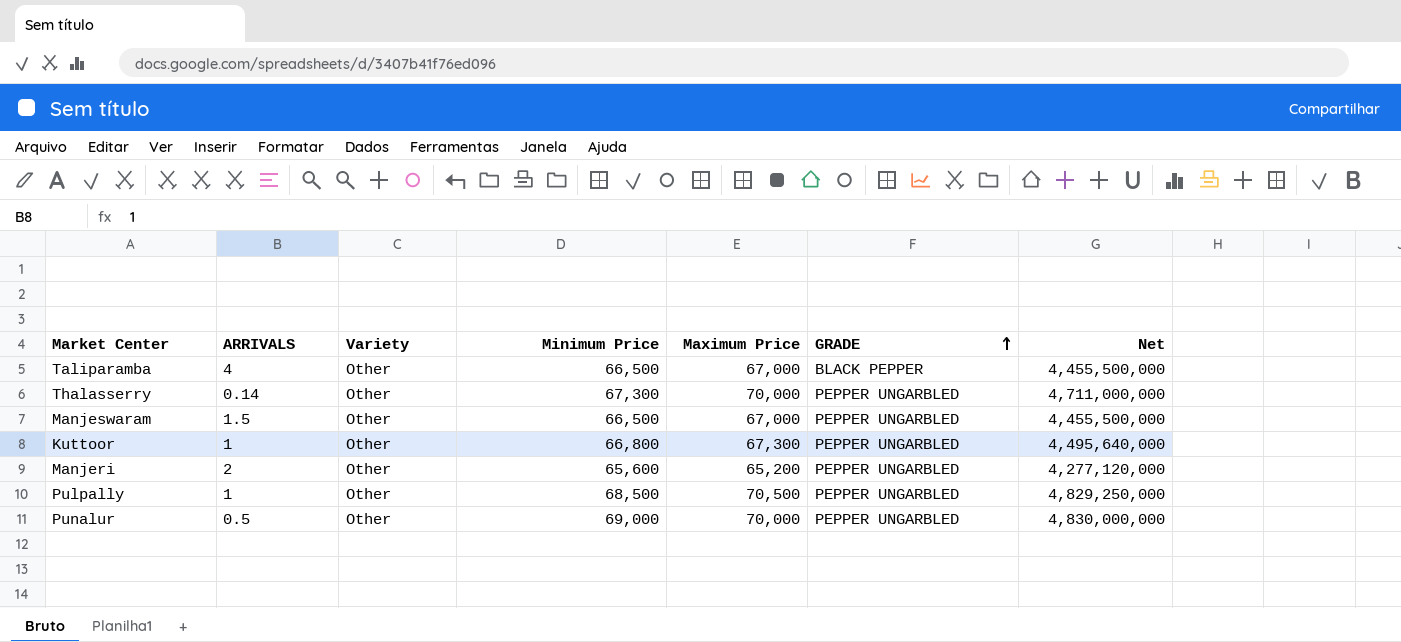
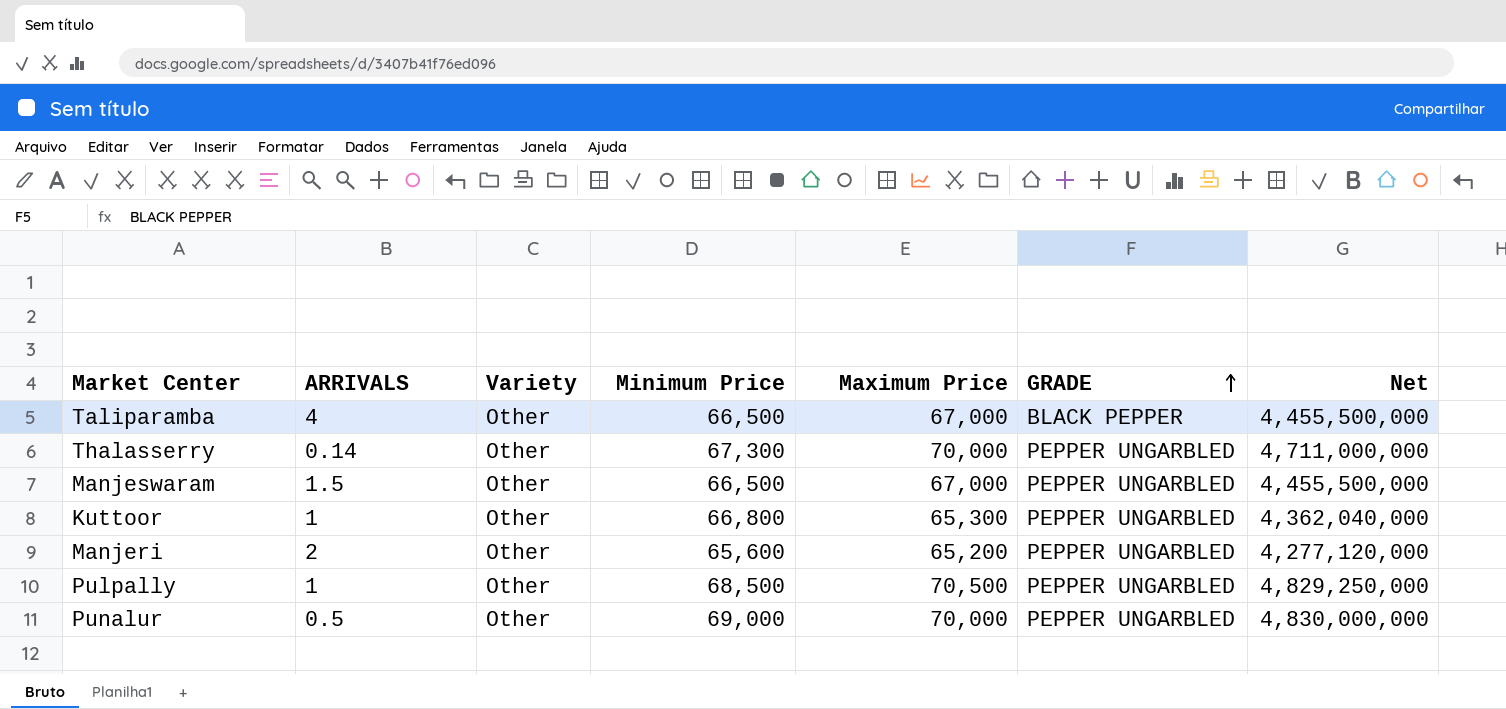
Kuttoor | Maximum Price: 67,300 -> 65,300
Kuttoor | Net: 4,495,640,000 -> 4,362,040,000

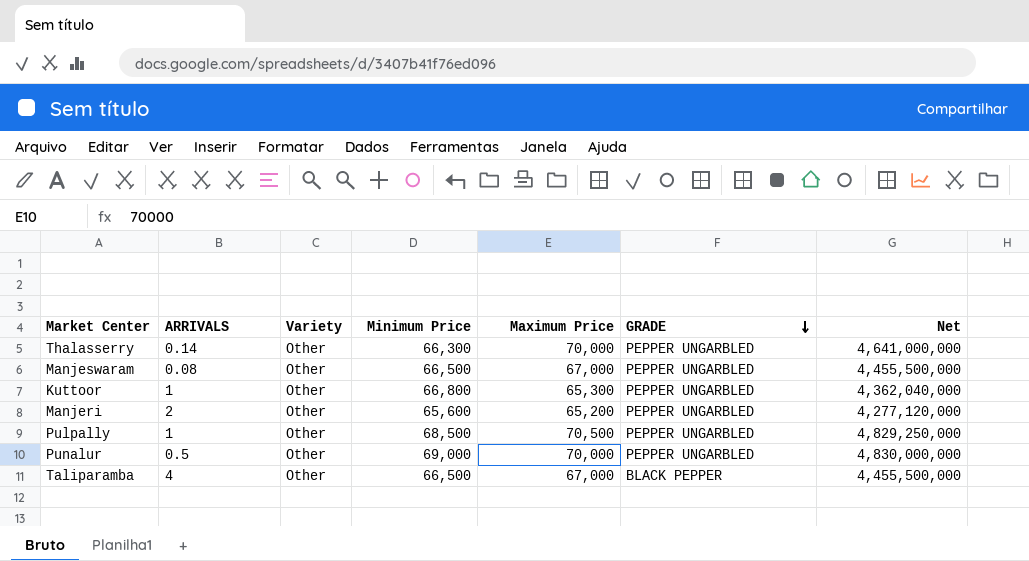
row order: GRADE ascending -> GRADE descending
Thalasserry | Minimum Price: 67,300 -> 66,300
Thalasserry | Net: 4,711,000,000 -> 4,641,000,000
Manjeswaram | ARRIVALS: 1.5 -> 0.08

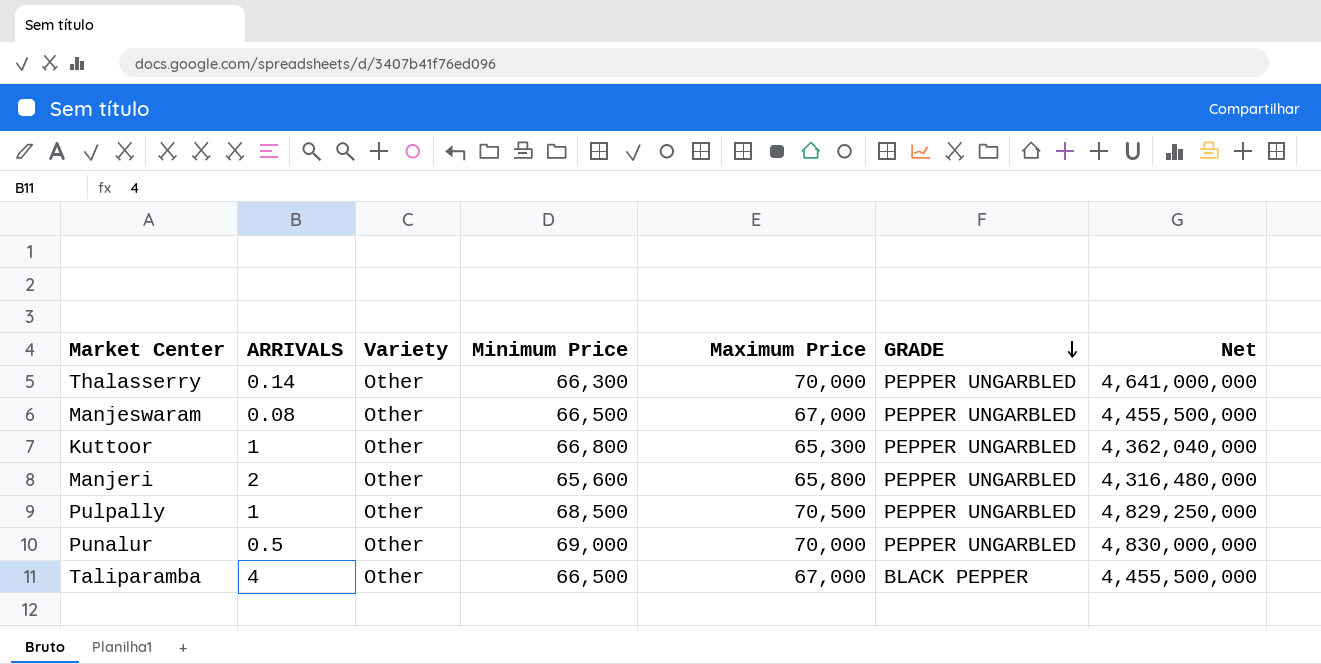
Manjeri | Maximum Price: 65,200 -> 65,800
Manjeri | Net: 4,277,120,000 -> 4,316,480,000

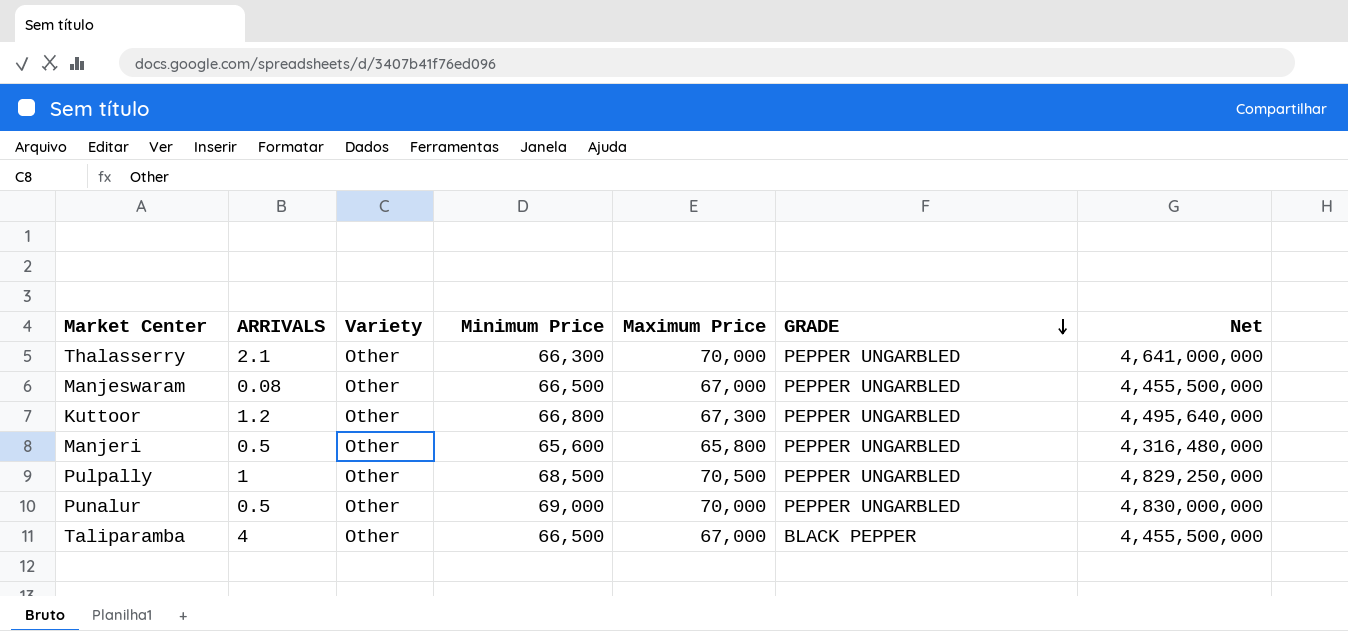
Thalasserry | ARRIVALS: 0.14 -> 2.1
Kuttoor | ARRIVALS: 1 -> 1.2
Kuttoor | Maximum Price: 65,300 -> 67,300
Kuttoor | Net: 4,362,040,000 -> 4,495,640,000
Manjeri | ARRIVALS: 2 -> 0.5

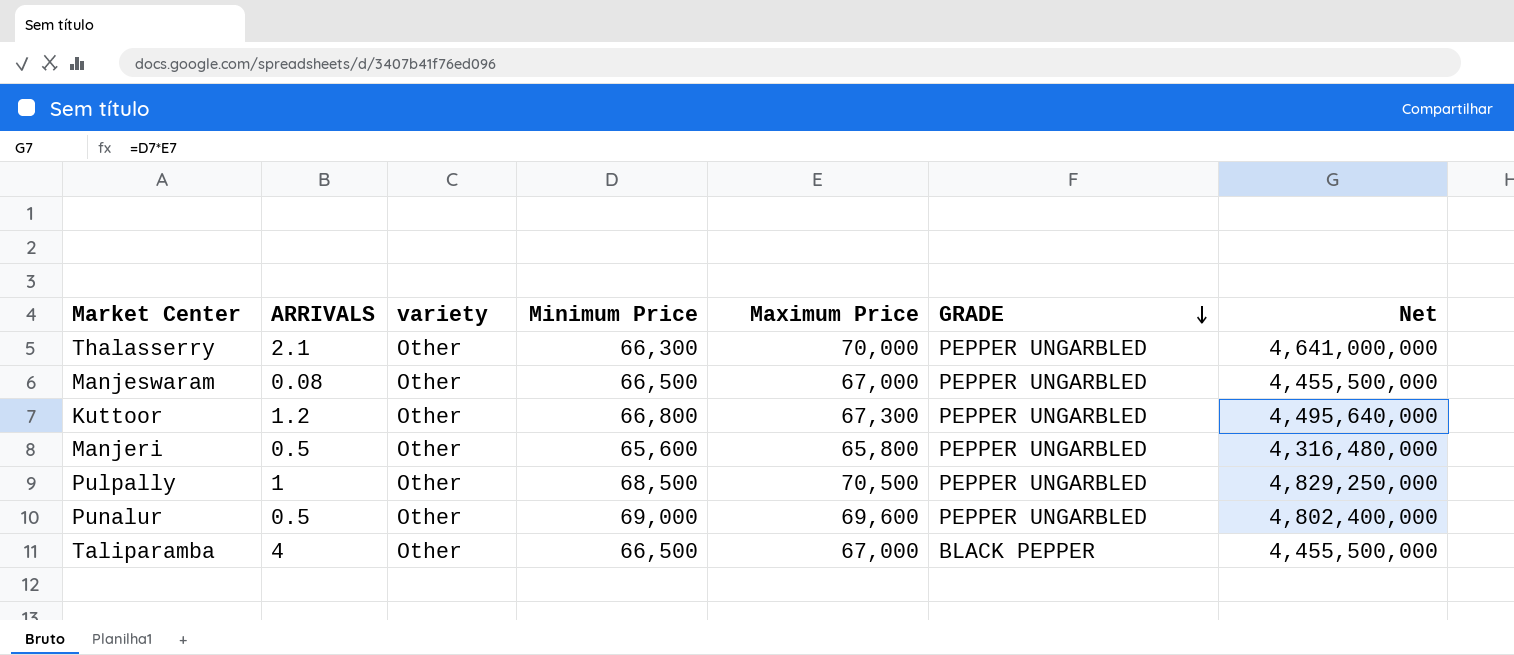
column name: Variety -> variety
Punalur | Maximum Price: 70,000 -> 69,600
Punalur | Net: 4,830,000,000 -> 4,802,400,000

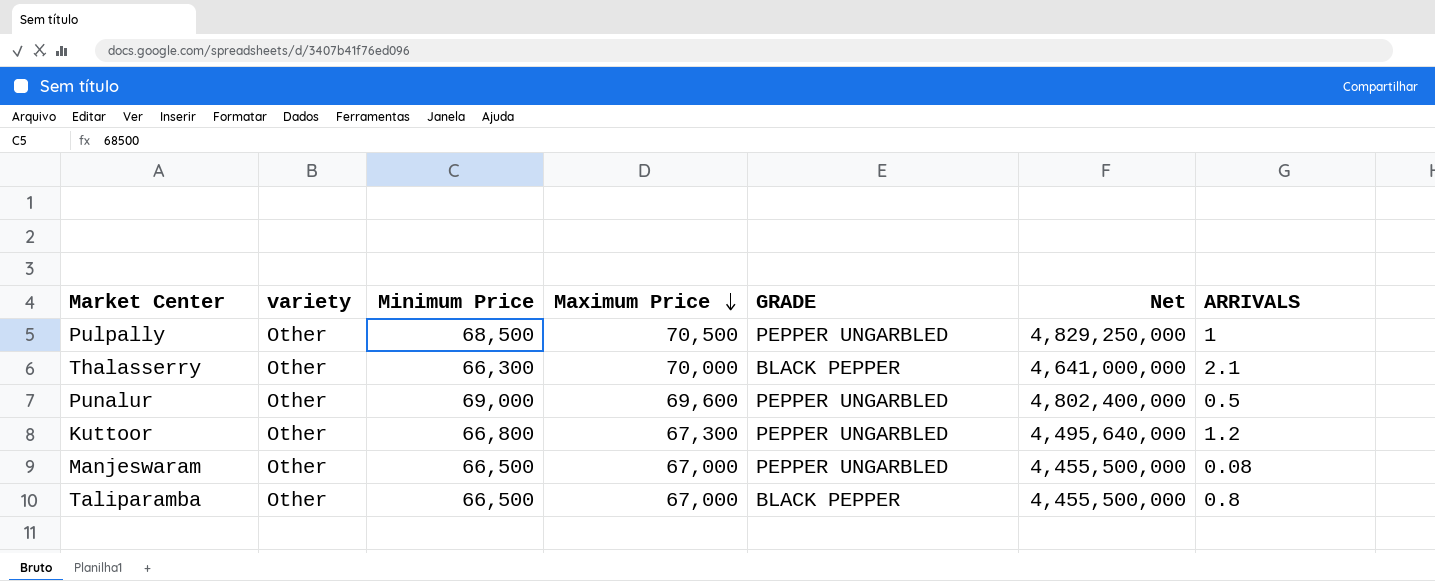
row order: GRADE descending -> Maximum Price descending
column ARRIVALS | position: 2 -> 7
row Manjeri: 0.5 | Other | 65,600 | 65,800 | PEPPER UNGARBLED | 4,316,480,000 -> none
Thalasserry | GRADE: PEPPER UNGARBLED -> BLACK PEPPER
Taliparamba | ARRIVALS: 4 -> 0.8

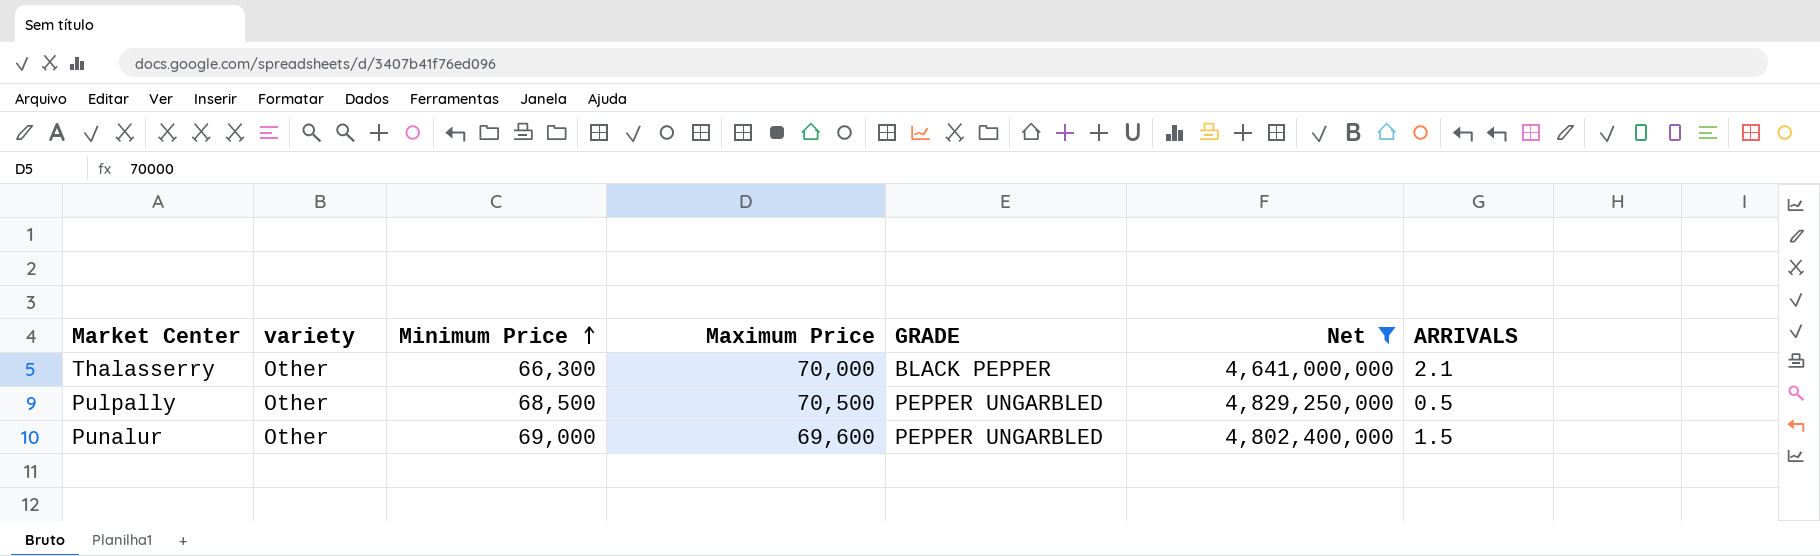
filter: none -> Net >= 4,641,000,000
row order: Maximum Price descending -> Minimum Price ascending
Pulpally | ARRIVALS: 1 -> 0.5
Punalur | ARRIVALS: 0.5 -> 1.5

